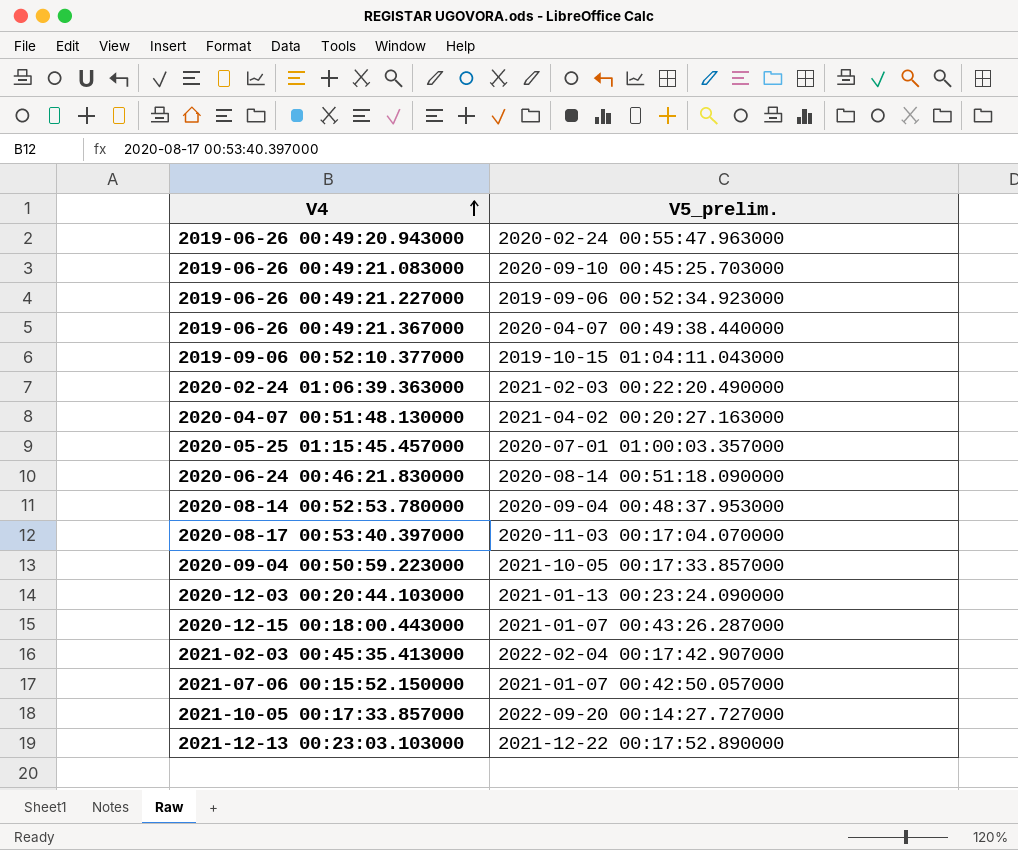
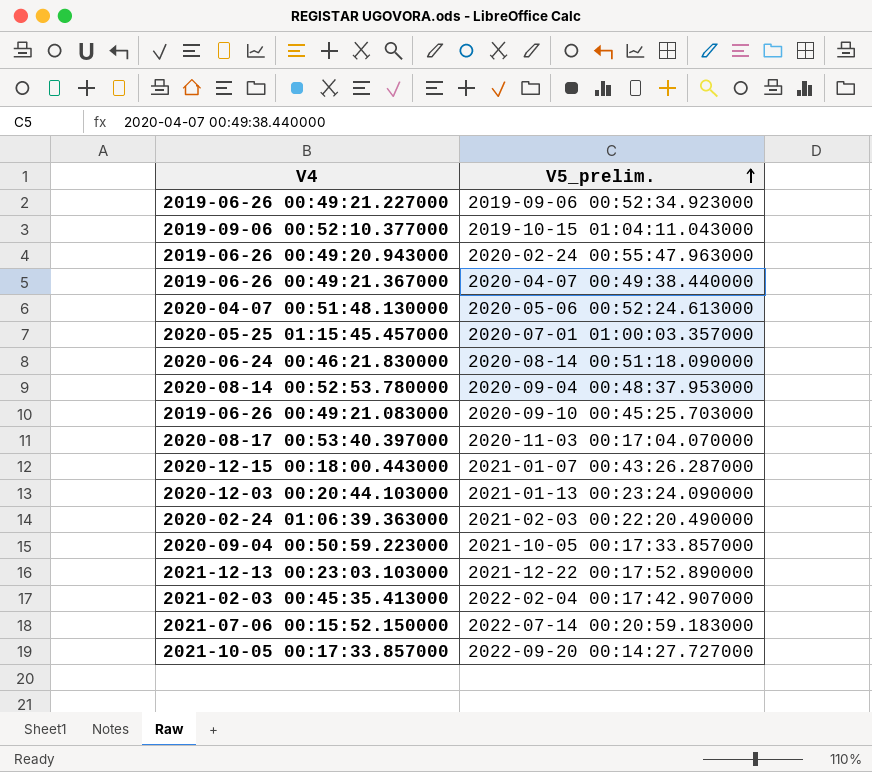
row order: V4 ascending -> V5_prelim. ascending
2020-04-07 00:51:48.130000 | V5_prelim.: 2021-04-02 00:20:27.163000 -> 2020-05-06 00:52:24.613000
2021-07-06 00:15:52.150000 | V5_prelim.: 2021-01-07 00:42:50.057000 -> 2022-07-14 00:20:59.183000

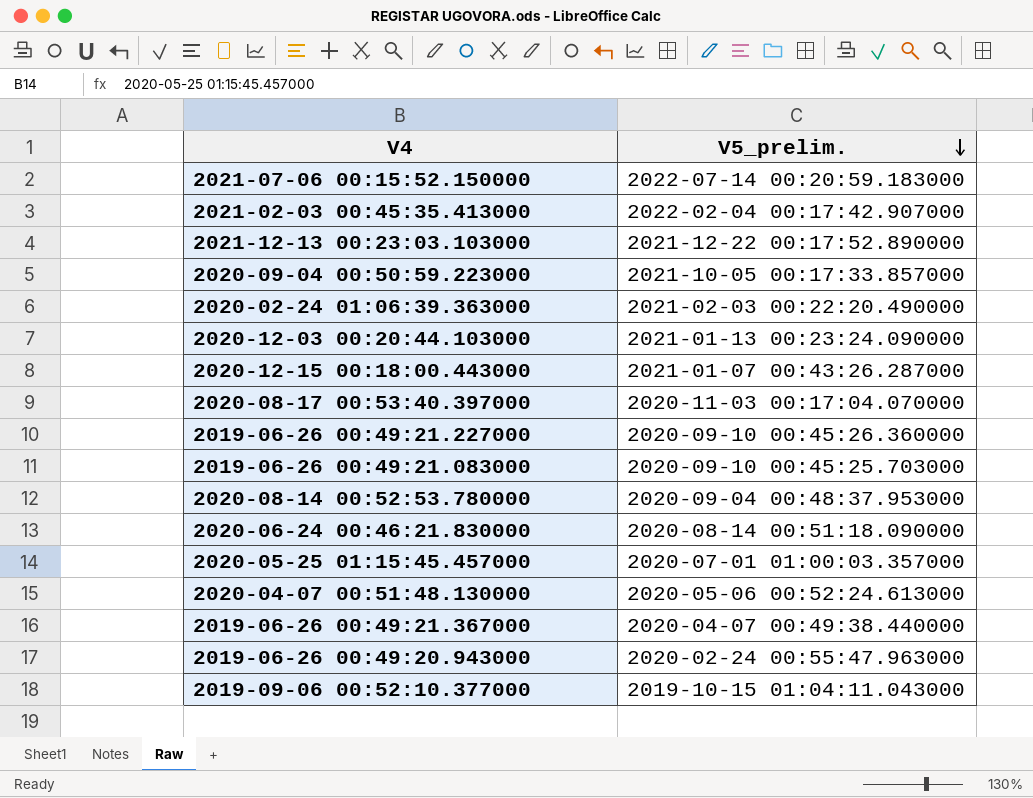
row order: V5_prelim. ascending -> V5_prelim. descending
row 2021-10-05 00:17:33.857000: 2022-09-20 00:14:27.727000 -> none
2019-06-26 00:49:21.227000 | V5_prelim.: 2019-09-06 00:52:34.923000 -> 2020-09-10 00:45:26.360000

